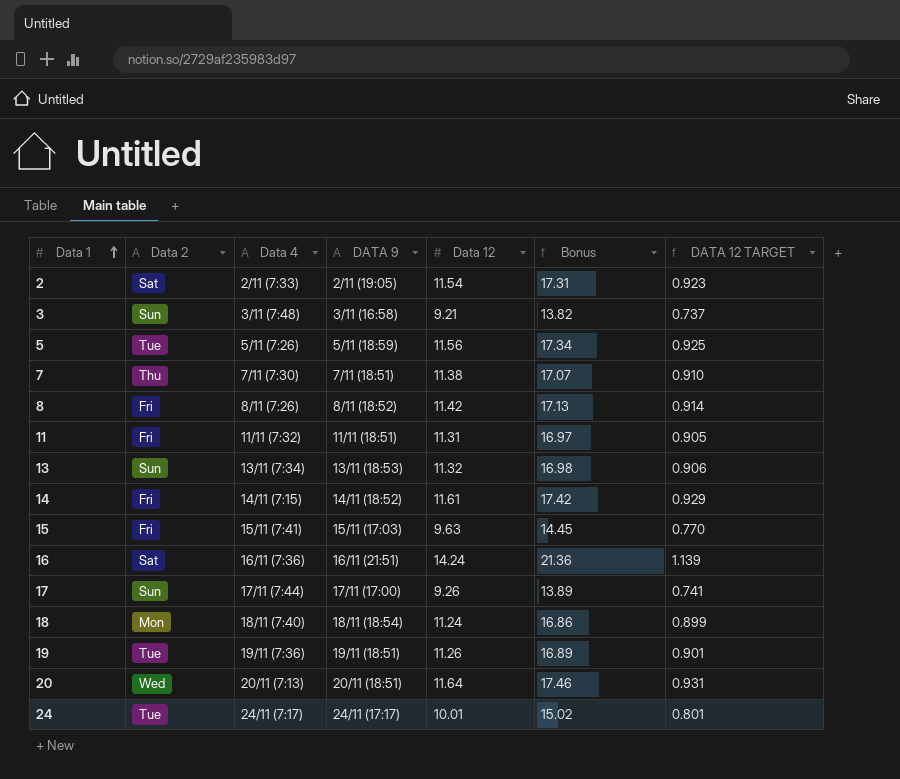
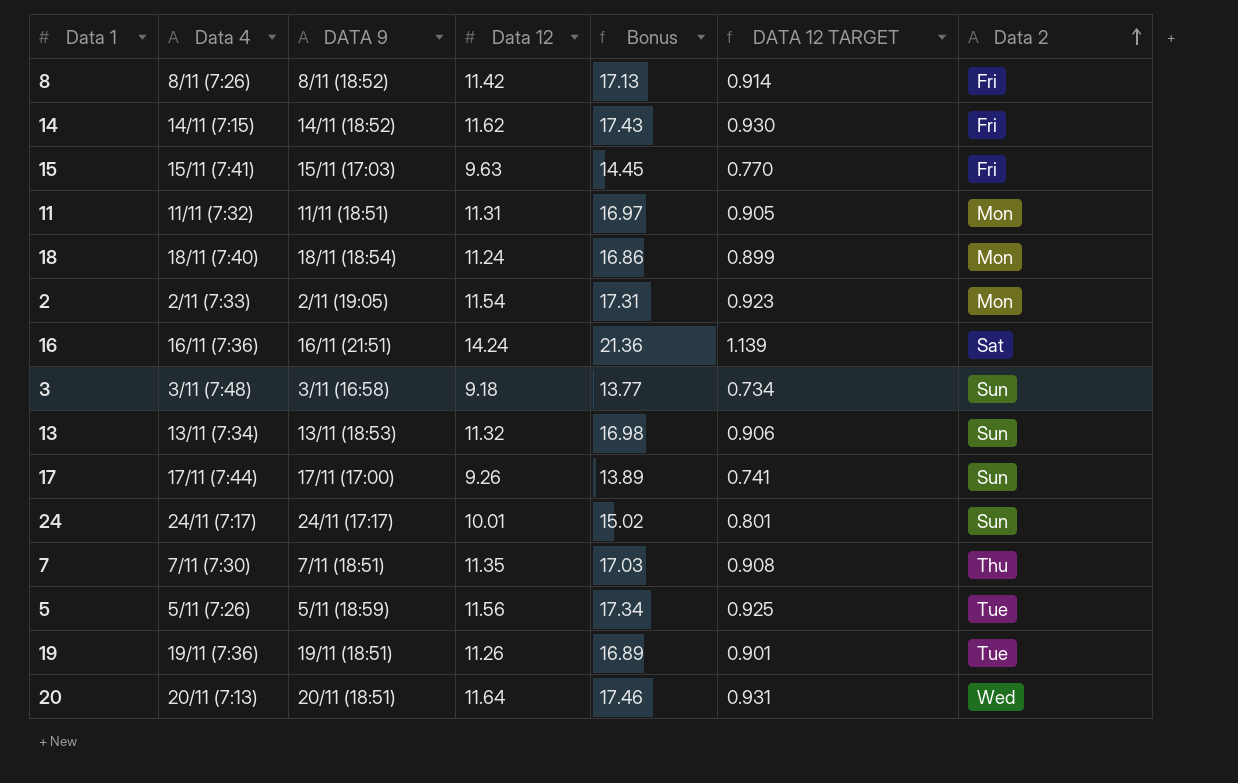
row order: Data 1 ascending -> Data 2 ascending
column Data 2 | position: 2 -> 7
14 | Data 12: 11.61 -> 11.62
14 | Bonus: 17.42 -> 17.43
14 | DATA 12 TARGET: 0.929 -> 0.930
11 | Data 2: Fri -> Mon
2 | Data 2: Sat -> Mon
3 | Data 12: 9.21 -> 9.18
3 | Bonus: 13.82 -> 13.77
3 | DATA 12 TARGET: 0.737 -> 0.734
24 | Data 2: Tue -> Sun
7 | Data 12: 11.38 -> 11.35
7 | Bonus: 17.07 -> 17.03
7 | DATA 12 TARGET: 0.910 -> 0.908

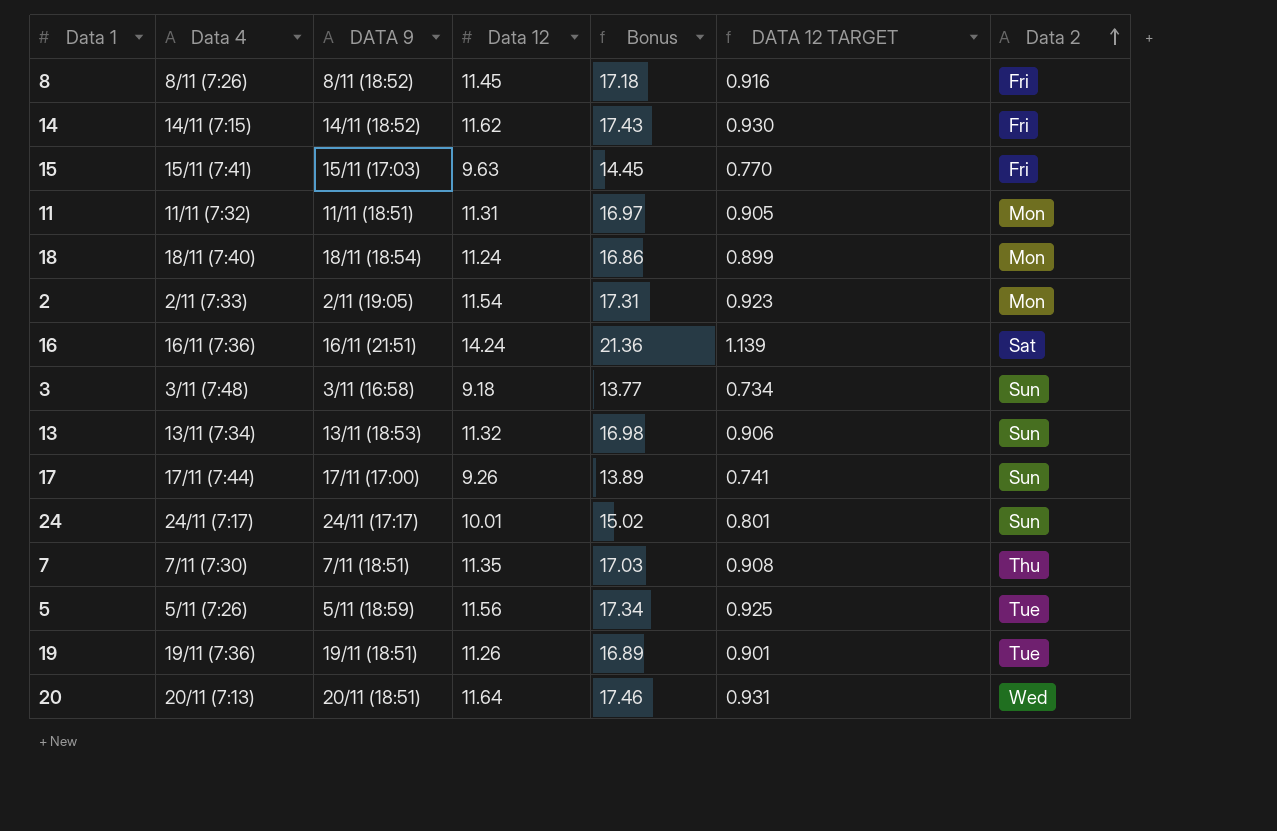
8 | Data 12: 11.42 -> 11.45
8 | Bonus: 17.13 -> 17.18
8 | DATA 12 TARGET: 0.914 -> 0.916

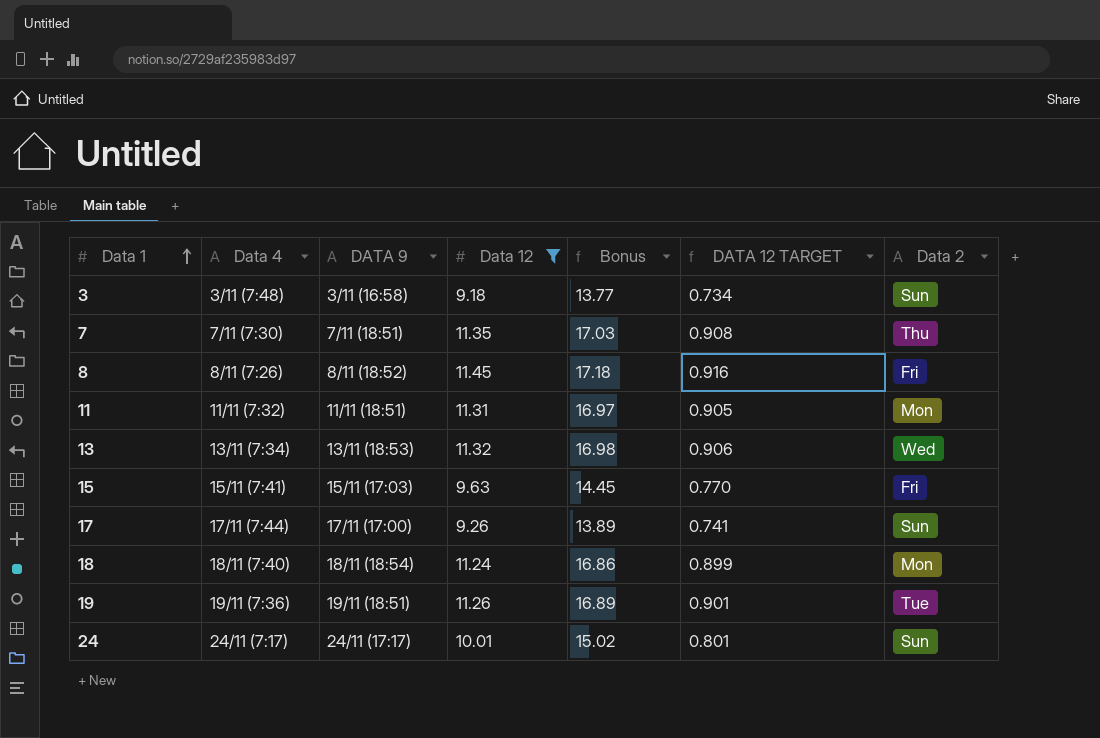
filter: none -> Data 12 <= 11.45
row order: Data 2 ascending -> Data 1 ascending
13 | Data 2: Sun -> Wed

